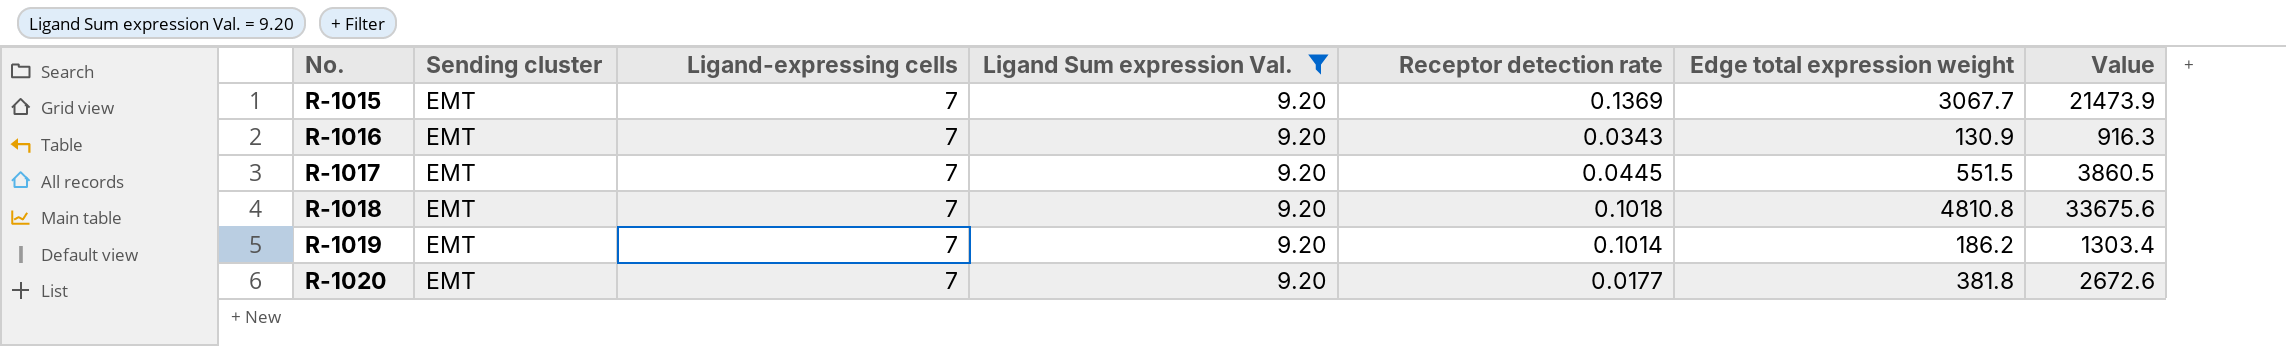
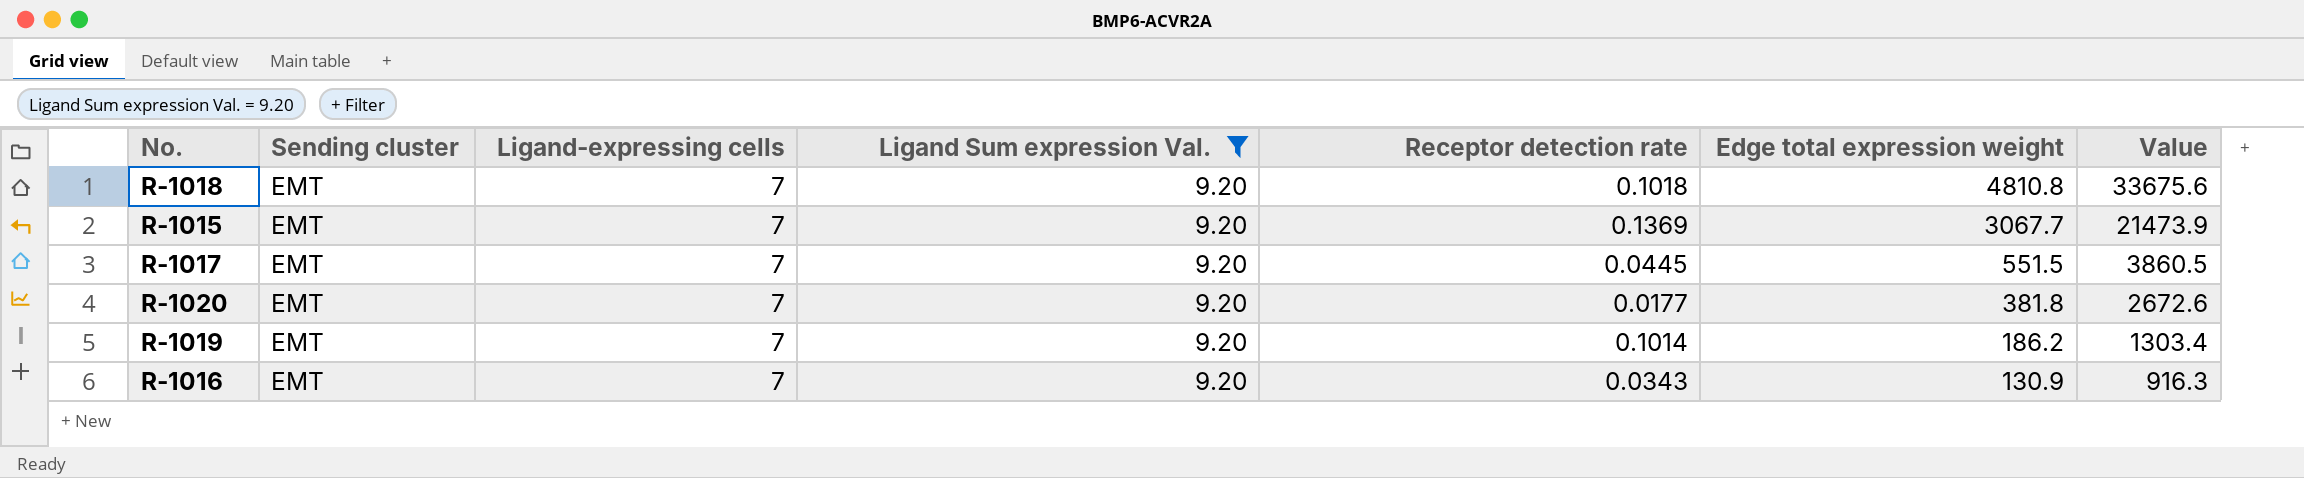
row order: No. ascending -> Edge total expression weight descending

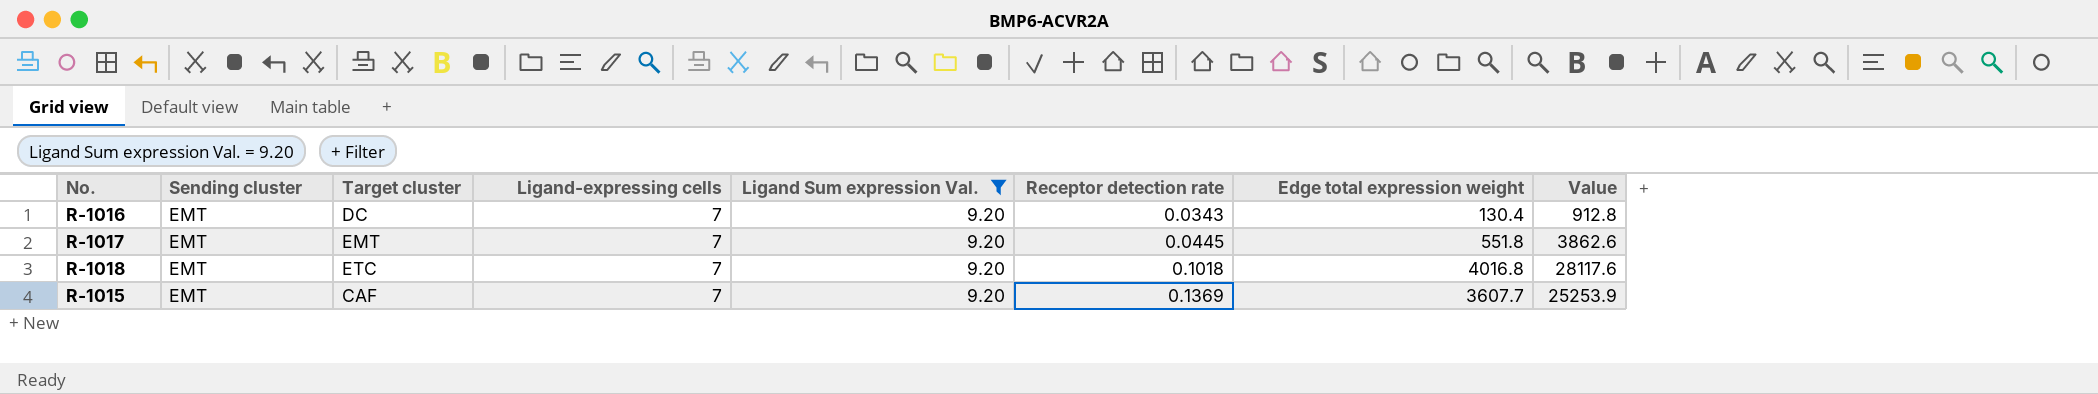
row order: Edge total expression weight descending -> Receptor detection rate ascending
column Target cluster | position: none -> 3
row R-1020: EMT | 7 | 9.20 | 0.0177 | 381.8 | 2672.6 -> none
row R-1019: EMT | 7 | 9.20 | 0.1014 | 186.2 | 1303.4 -> none
R-1016 | Edge total expression weight: 130.9 -> 130.4
R-1016 | Value: 916.3 -> 912.8
R-1017 | Edge total expression weight: 551.5 -> 551.8
R-1017 | Value: 3860.5 -> 3862.6
R-1018 | Edge total expression weight: 4810.8 -> 4016.8
R-1018 | Value: 33675.6 -> 28117.6
R-1015 | Edge total expression weight: 3067.7 -> 3607.7
R-1015 | Value: 21473.9 -> 25253.9

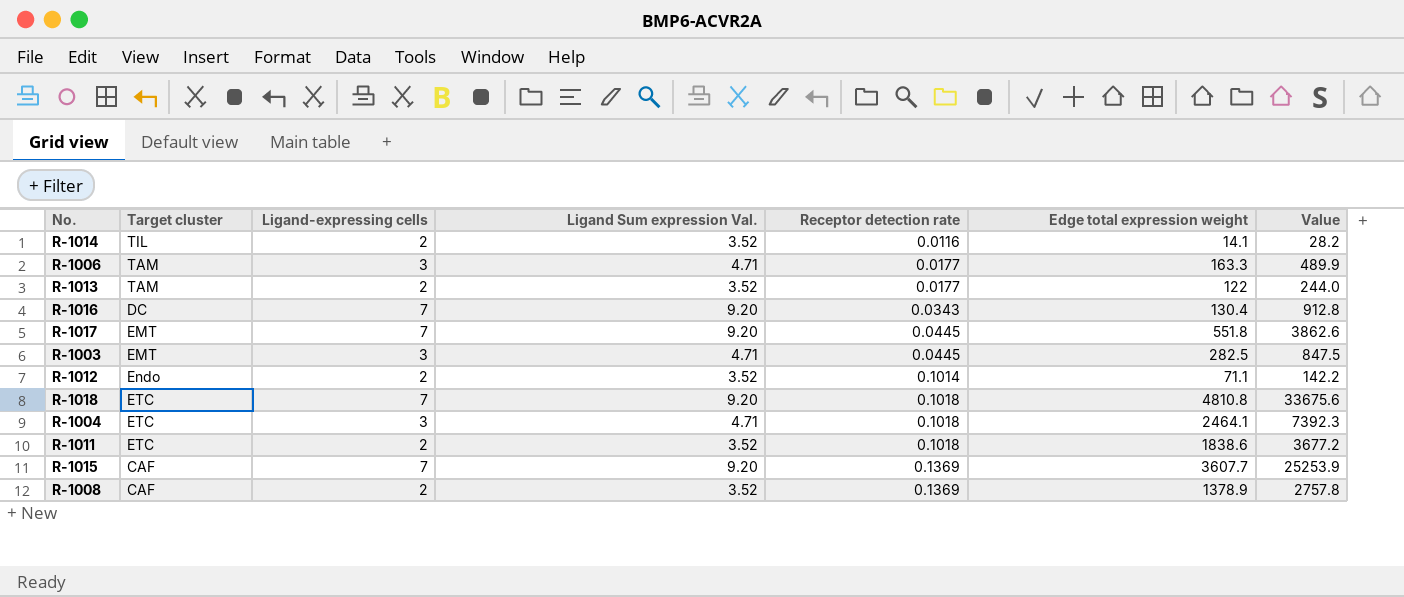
filter: Ligand Sum expression Val. = 9.20 -> none
column Sending cluster | position: 2 -> none
R-1018 | Edge total expression weight: 4016.8 -> 4810.8
R-1018 | Value: 28117.6 -> 33675.6

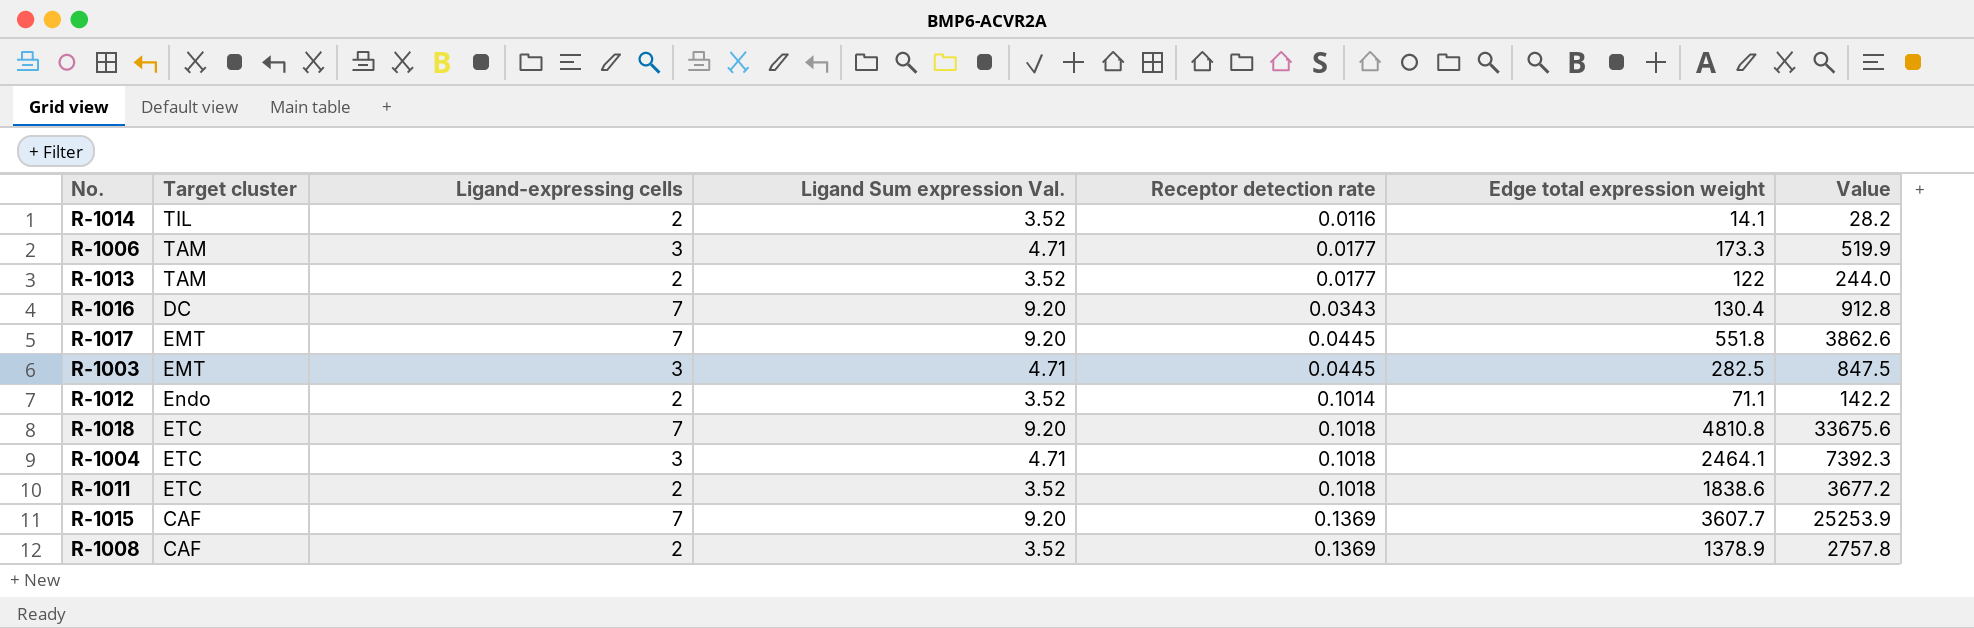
R-1006 | Edge total expression weight: 163.3 -> 173.3
R-1006 | Value: 489.9 -> 519.9

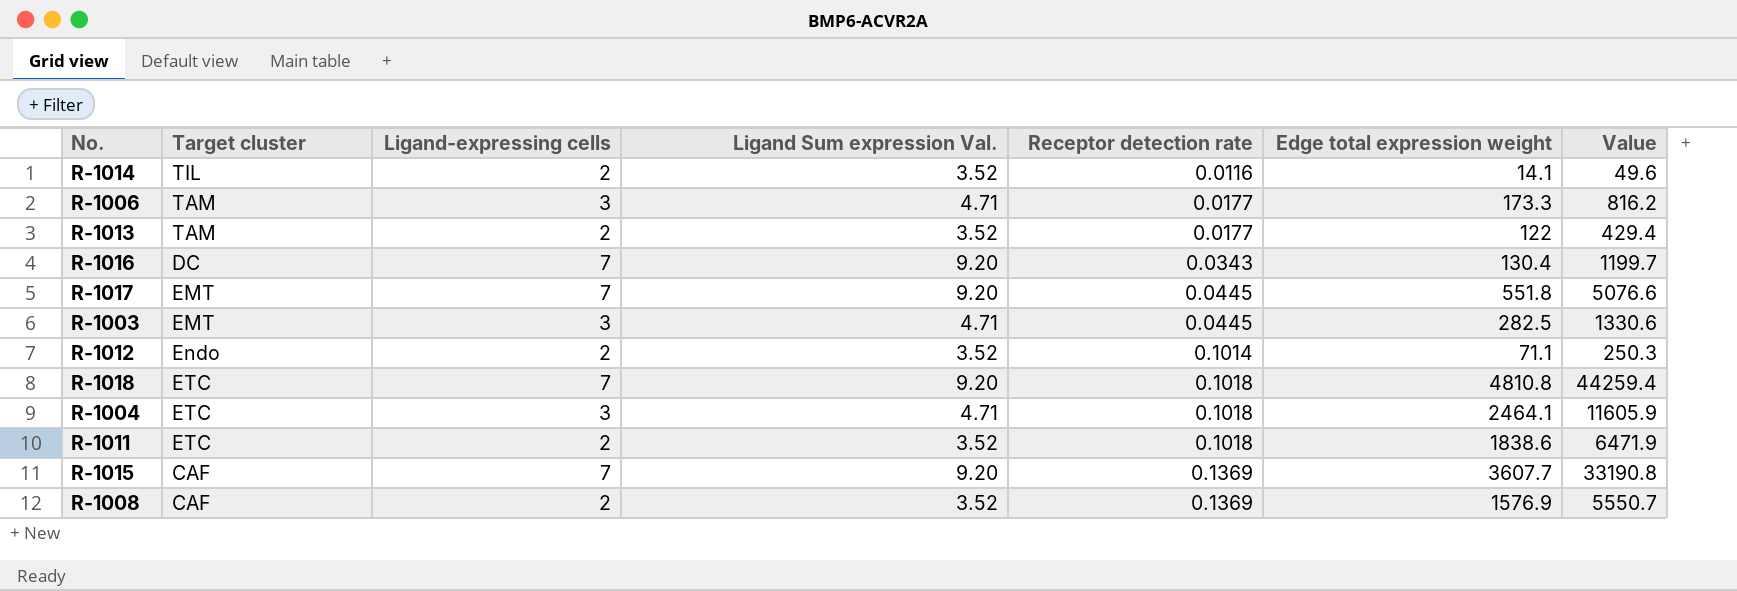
column Value | formula: [Ligand-expressing cells] * [Edge total expression weight] -> [Ligand Sum expression Val.] * [Edge total expression weight]
R-1008 | Edge total expression weight: 1378.9 -> 1576.9

